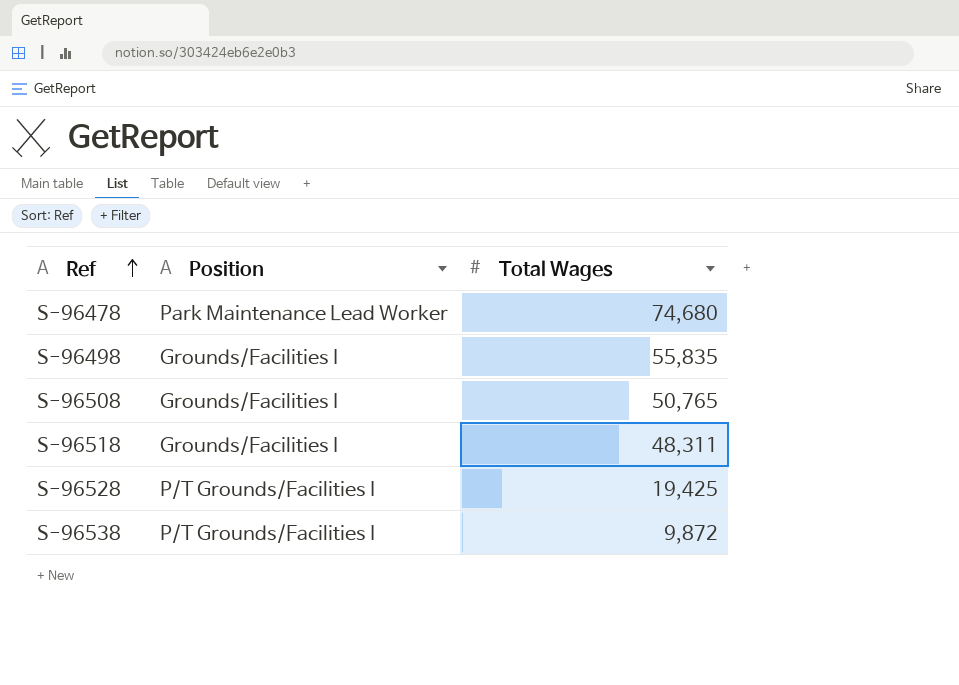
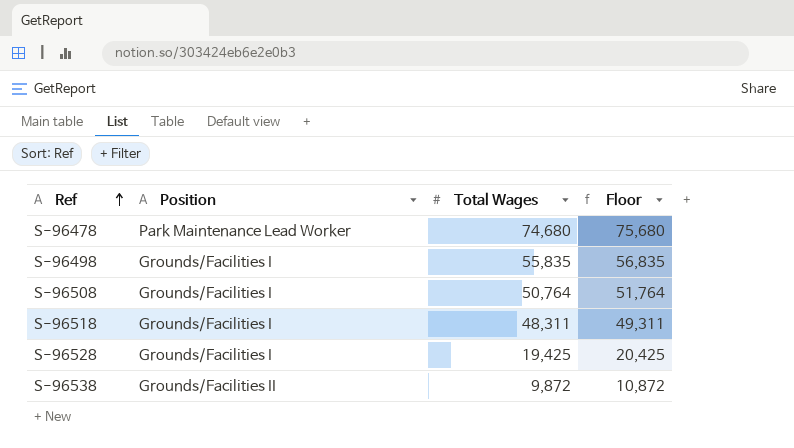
column Floor | formula: none -> [Total Wages] + 1000
S-96508 | Total Wages: 50,765 -> 50,764
S-96528 | Position: P/T Grounds/Facilities I -> Grounds/Facilities I
S-96538 | Position: P/T Grounds/Facilities I -> Grounds/Facilities II

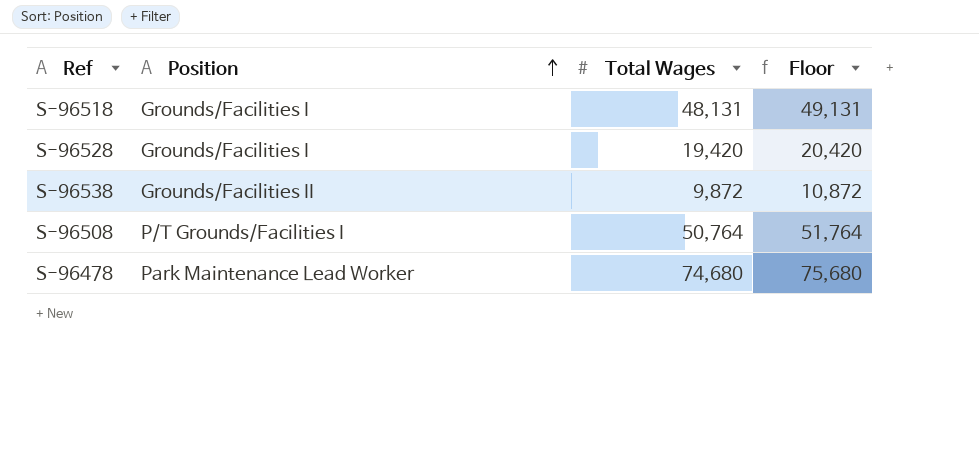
row order: Ref ascending -> Position ascending
row S-96498: Grounds/Facilities I | 55,835 | 56,835 -> none
S-96518 | Total Wages: 48,311 -> 48,131
S-96518 | Floor: 49,311 -> 49,131
S-96528 | Total Wages: 19,425 -> 19,420
S-96528 | Floor: 20,425 -> 20,420
S-96508 | Position: Grounds/Facilities I -> P/T Grounds/Facilities I

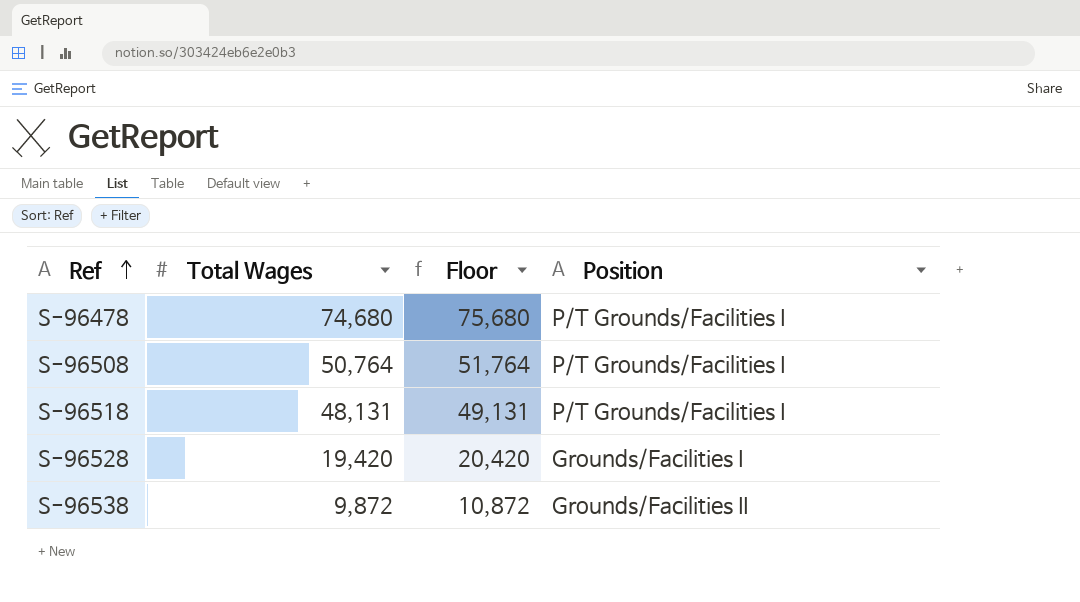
row order: Position ascending -> Ref ascending
column Position | position: 2 -> 4
S-96478 | Position: Park Maintenance Lead Worker -> P/T Grounds/Facilities I
S-96518 | Position: Grounds/Facilities I -> P/T Grounds/Facilities I

